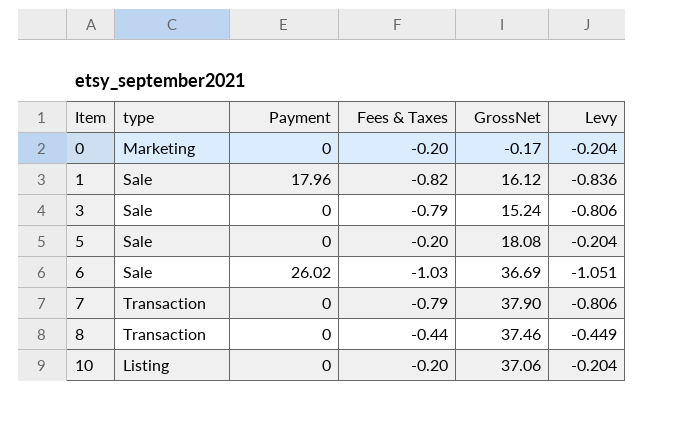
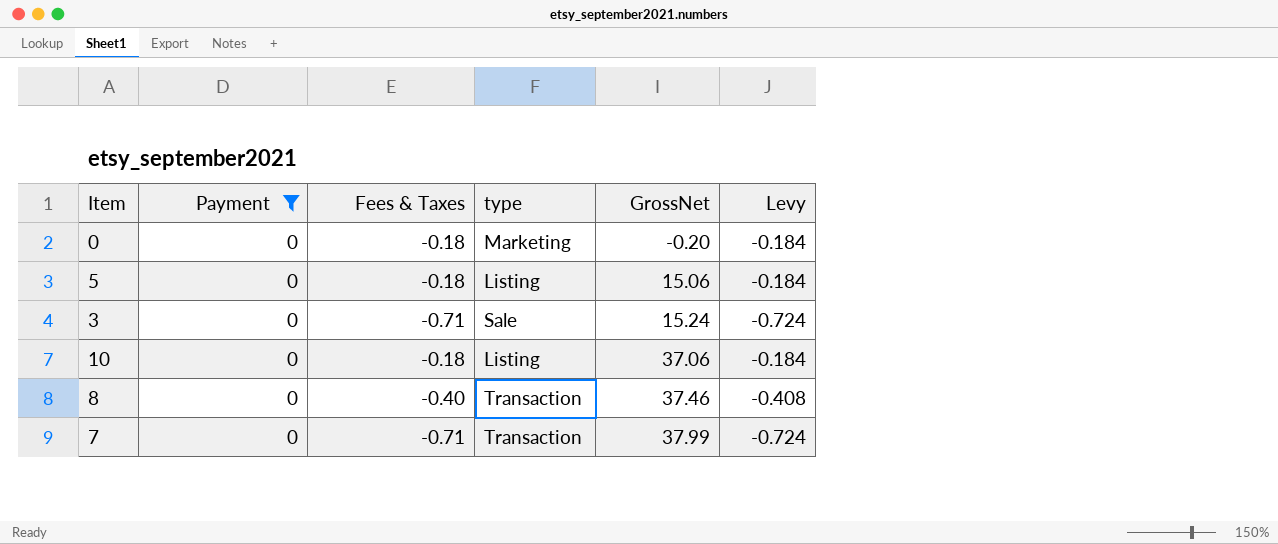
filter: none -> Payment = 0
row order: Item ascending -> GrossNet ascending
column type | position: 2 -> 4
0 | Fees & Taxes: -0.20 -> -0.18
0 | GrossNet: -0.17 -> -0.20
0 | Levy: -0.204 -> -0.184
5 | Fees & Taxes: -0.20 -> -0.18
5 | type: Sale -> Listing
5 | GrossNet: 18.08 -> 15.06
5 | Levy: -0.204 -> -0.184
3 | Fees & Taxes: -0.79 -> -0.71
3 | Levy: -0.806 -> -0.724
10 | Fees & Taxes: -0.20 -> -0.18
10 | Levy: -0.204 -> -0.184
8 | Fees & Taxes: -0.44 -> -0.40
8 | Levy: -0.449 -> -0.408
7 | Fees & Taxes: -0.79 -> -0.71
7 | GrossNet: 37.90 -> 37.99
7 | Levy: -0.806 -> -0.724

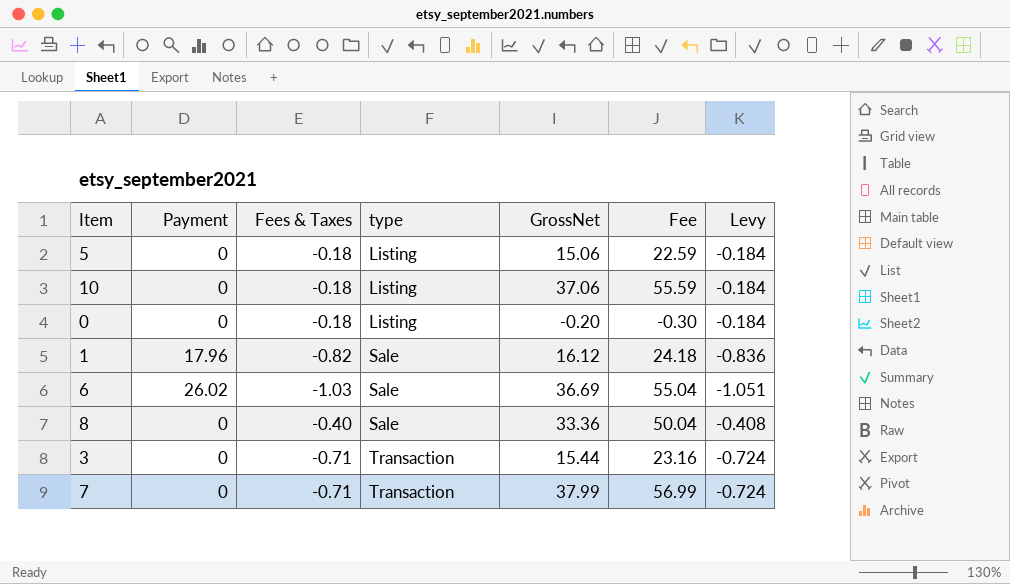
filter: Payment = 0 -> none
row order: GrossNet ascending -> type ascending
column Fee | formula: none -> [GrossNet] * 1.5
0 | type: Marketing -> Listing
8 | type: Transaction -> Sale
8 | GrossNet: 37.46 -> 33.36
3 | type: Sale -> Transaction
3 | GrossNet: 15.24 -> 15.44

